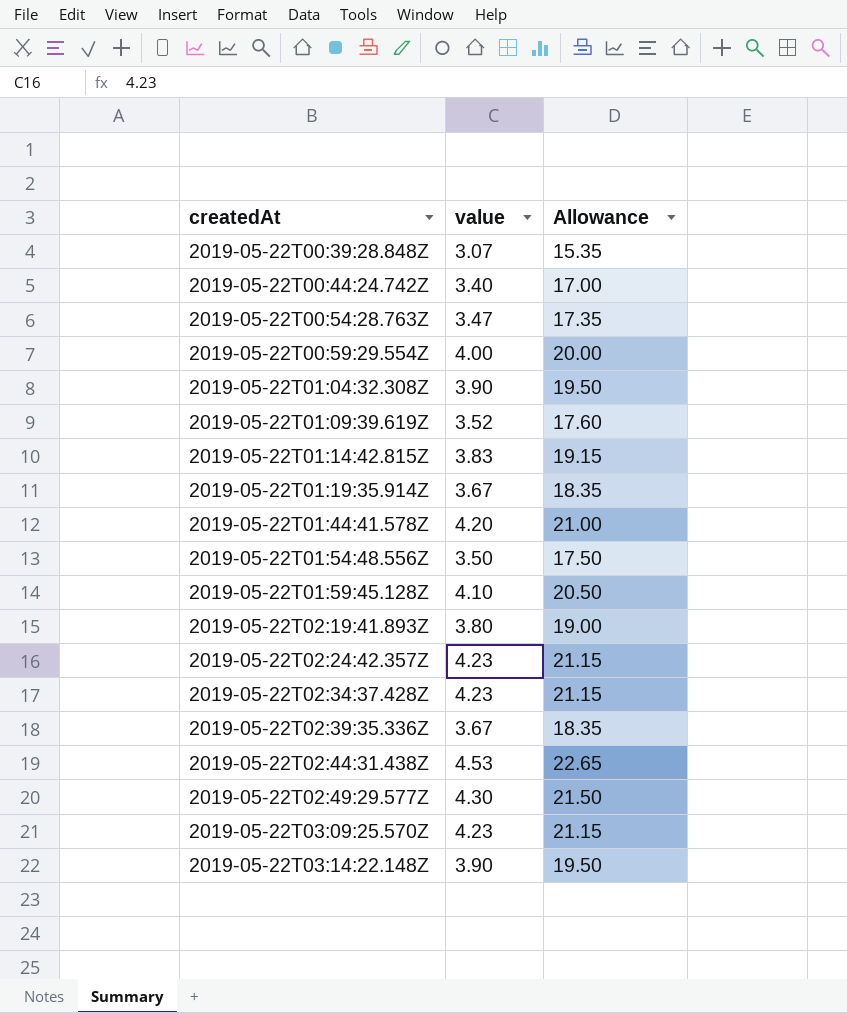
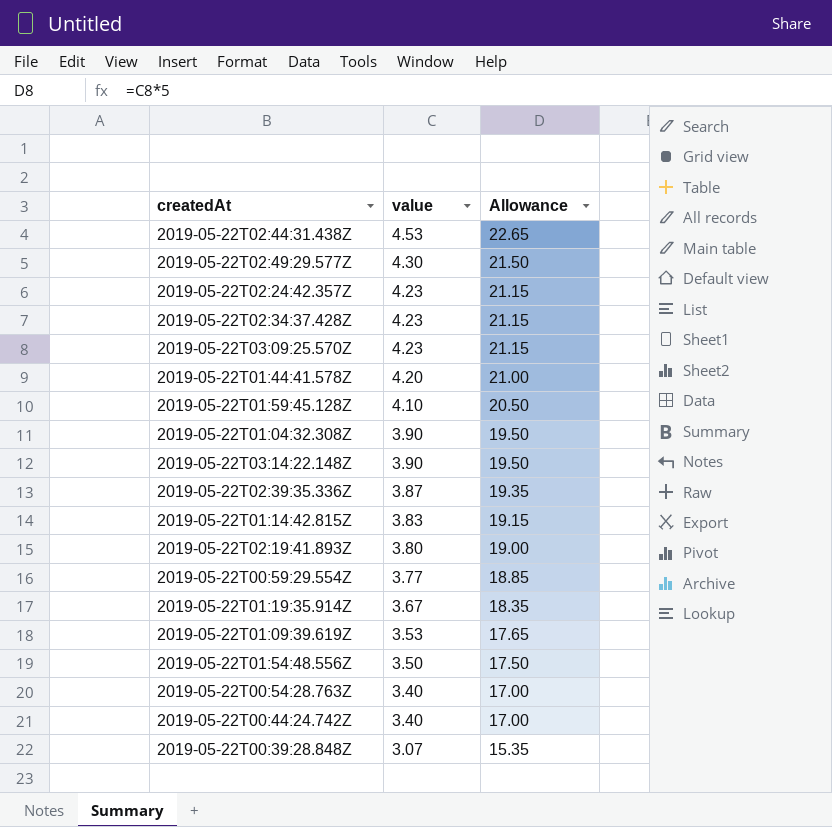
row order: createdAt ascending -> value descending
2019-05-22T02:39:35.336Z | value: 3.67 -> 3.87
2019-05-22T02:39:35.336Z | Allowance: 18.35 -> 19.35
2019-05-22T00:59:29.554Z | value: 4.00 -> 3.77
2019-05-22T00:59:29.554Z | Allowance: 20.00 -> 18.85
2019-05-22T01:09:39.619Z | value: 3.52 -> 3.53
2019-05-22T01:09:39.619Z | Allowance: 17.60 -> 17.65
2019-05-22T00:54:28.763Z | value: 3.47 -> 3.40
2019-05-22T00:54:28.763Z | Allowance: 17.35 -> 17.00

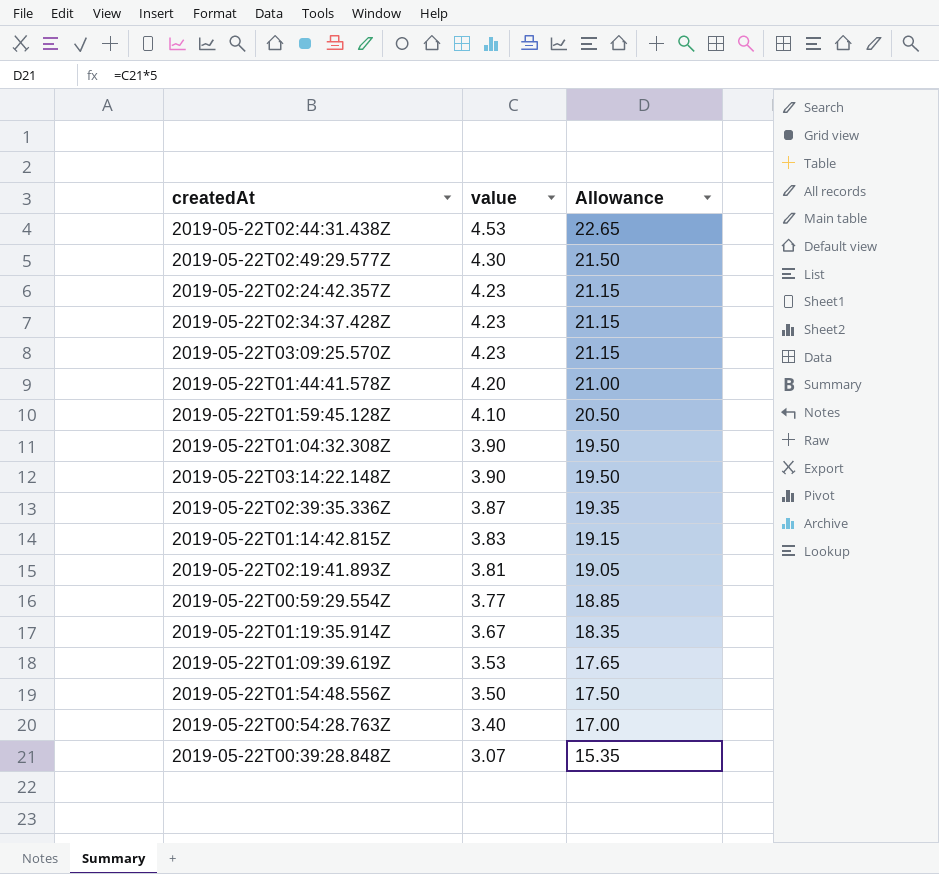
row 2019-05-22T00:44:24.742Z: 3.40 | 17.00 -> none
2019-05-22T02:19:41.893Z | value: 3.80 -> 3.81
2019-05-22T02:19:41.893Z | Allowance: 19.00 -> 19.05

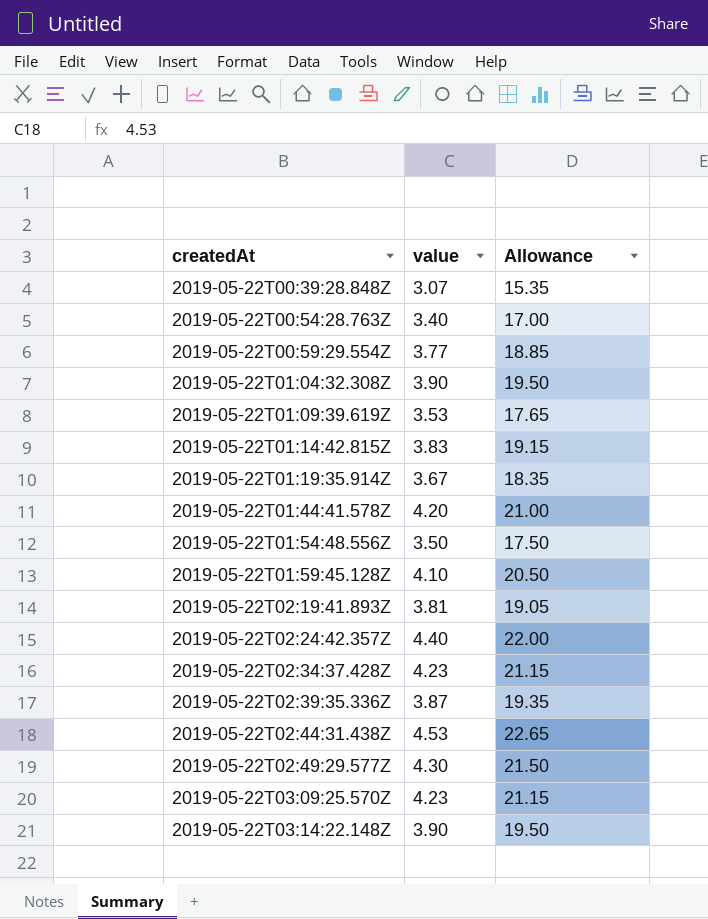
row order: value descending -> createdAt ascending
2019-05-22T02:24:42.357Z | value: 4.23 -> 4.40
2019-05-22T02:24:42.357Z | Allowance: 21.15 -> 22.00

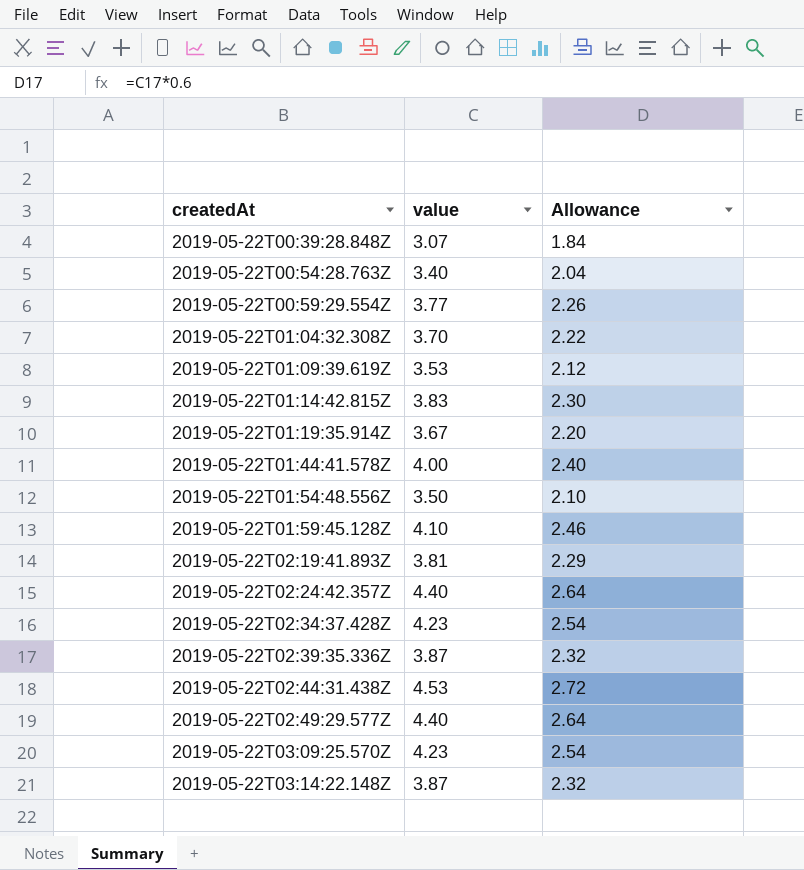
column Allowance | formula: [value] * 5 -> [value] * 0.6
2019-05-22T01:04:32.308Z | value: 3.90 -> 3.70
2019-05-22T01:44:41.578Z | value: 4.20 -> 4.00
2019-05-22T02:49:29.577Z | value: 4.30 -> 4.40
2019-05-22T03:14:22.148Z | value: 3.90 -> 3.87

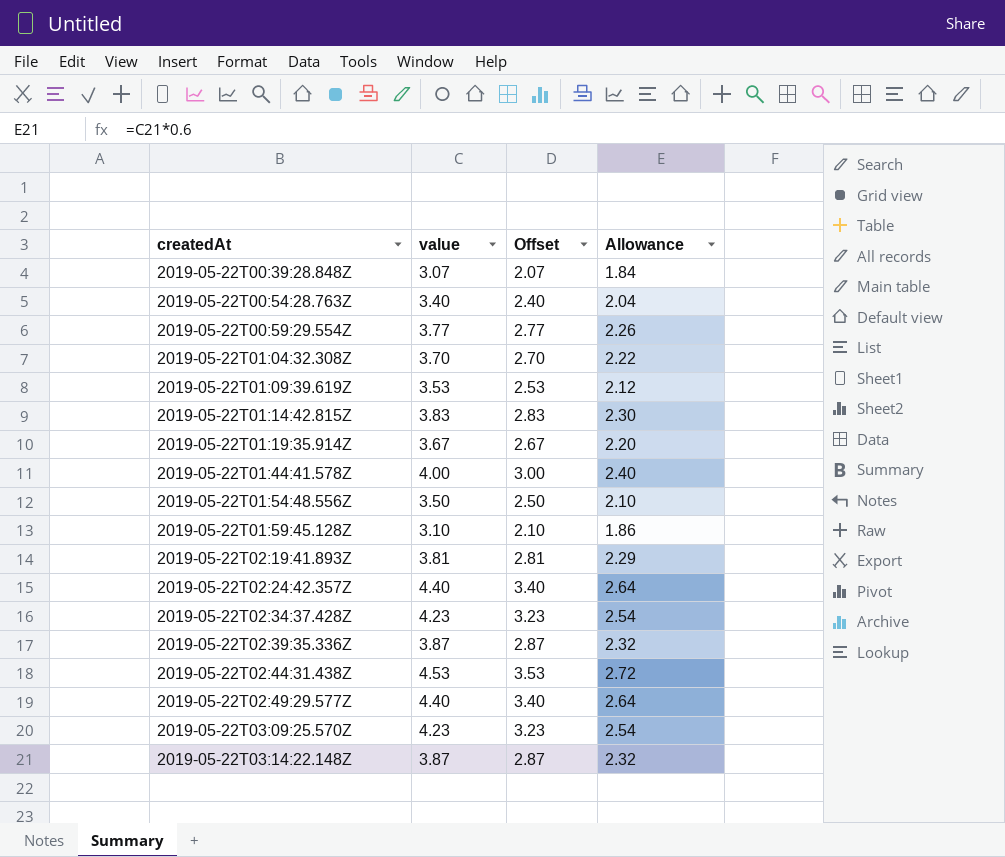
column Offset | formula: none -> [value] - 1
2019-05-22T01:59:45.128Z | value: 4.10 -> 3.10
2019-05-22T01:59:45.128Z | Allowance: 2.46 -> 1.86

